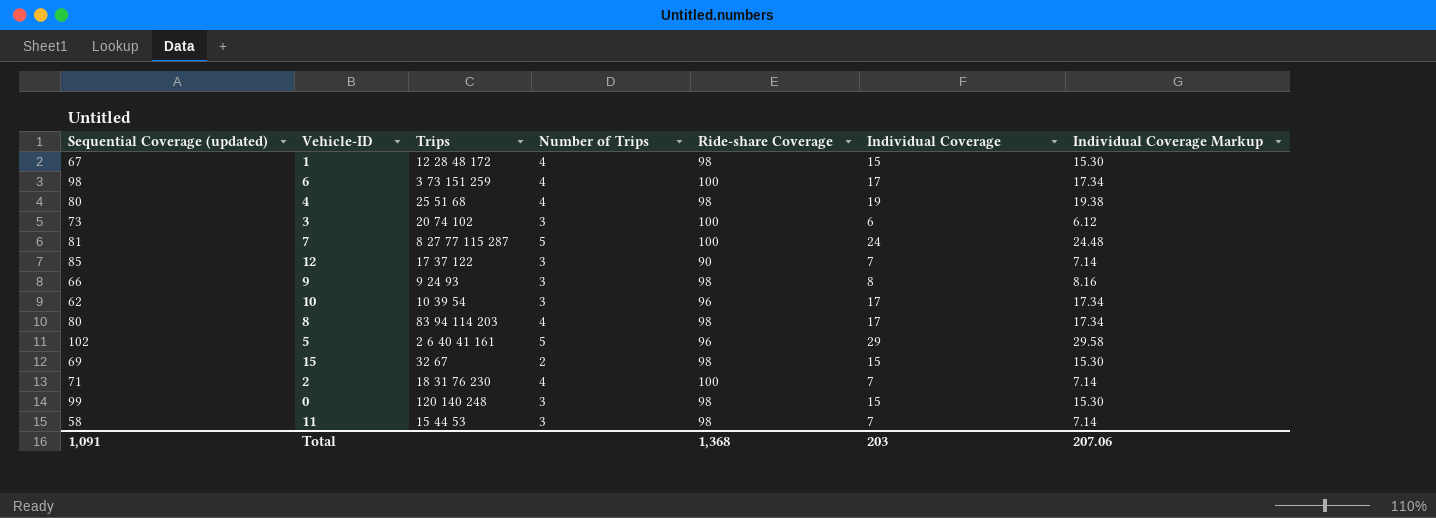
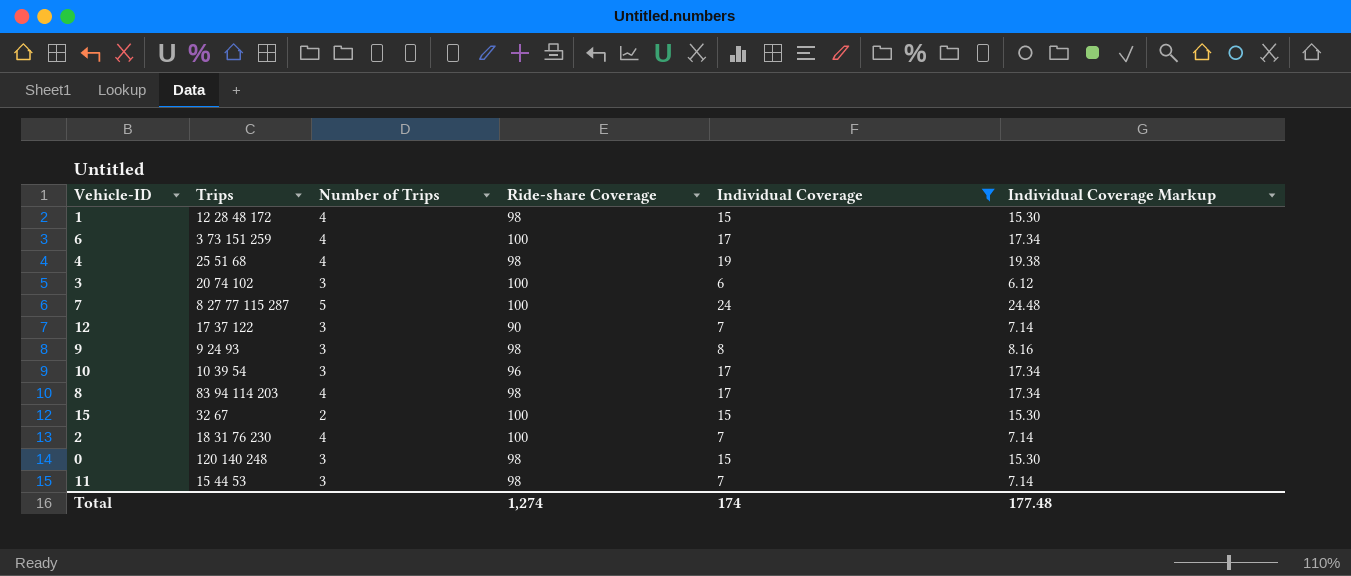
filter: none -> Individual Coverage != 29
column Sequential Coverage (updated) | position: 1 -> none
15 | Ride-share Coverage: 98 -> 100
Total | Ride-share Coverage: 1,368 -> 1,274
Total | Individual Coverage: 203 -> 174
Total | Individual Coverage Markup: 207.06 -> 177.48

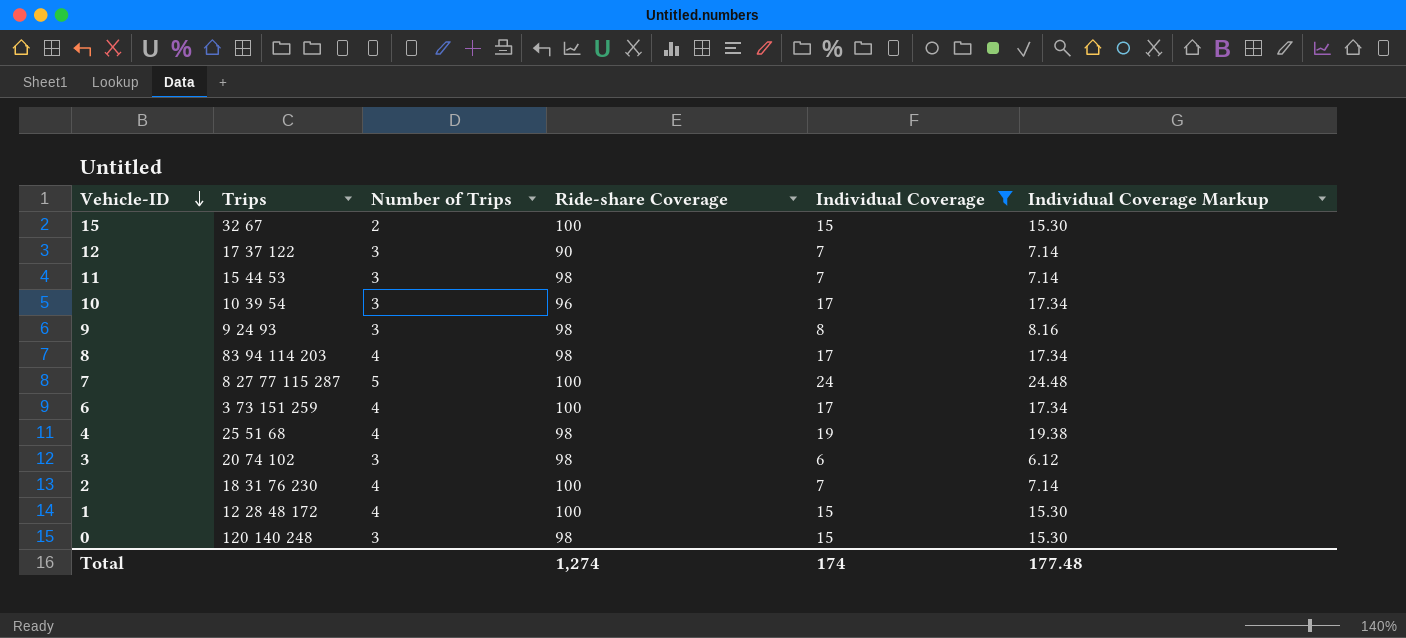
row order: none -> Vehicle-ID descending
3 | Ride-share Coverage: 100 -> 98
1 | Ride-share Coverage: 98 -> 100

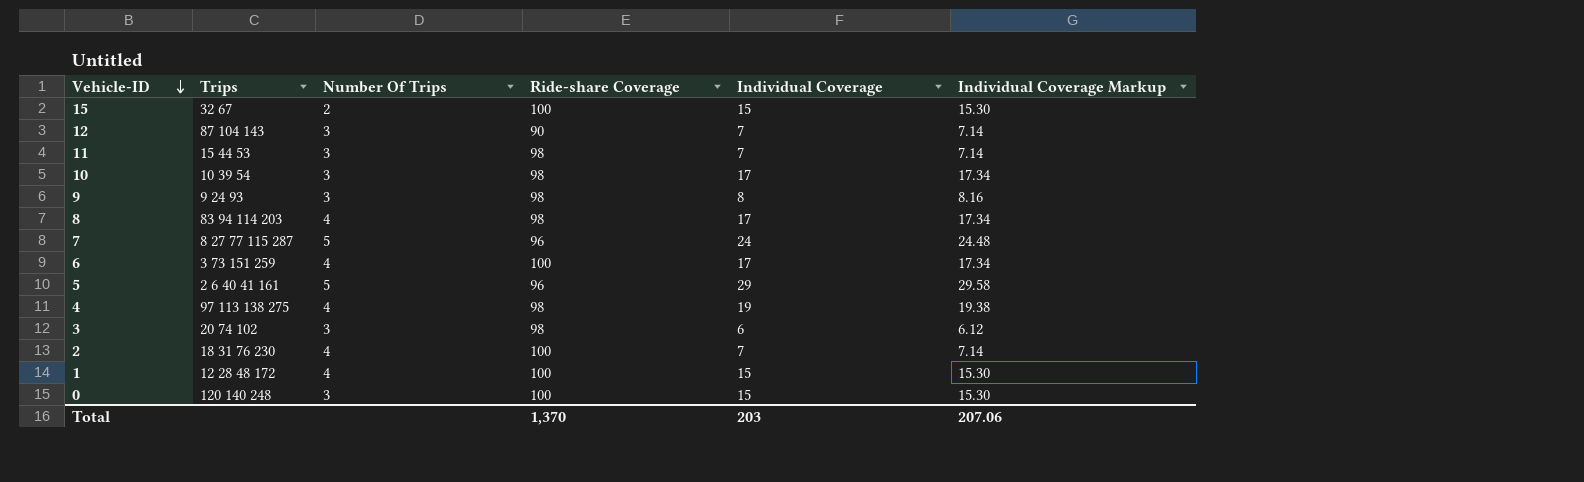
filter: Individual Coverage != 29 -> none
column name: Number of Trips -> Number Of Trips
12 | Trips: 17 37 122 -> 87 104 143
10 | Ride-share Coverage: 96 -> 98
7 | Ride-share Coverage: 100 -> 96
4 | Trips: 25 51 68 -> 97 113 138 275
0 | Ride-share Coverage: 98 -> 100
Total | Ride-share Coverage: 1,274 -> 1,370
Total | Individual Coverage: 174 -> 203
Total | Individual Coverage Markup: 177.48 -> 207.06

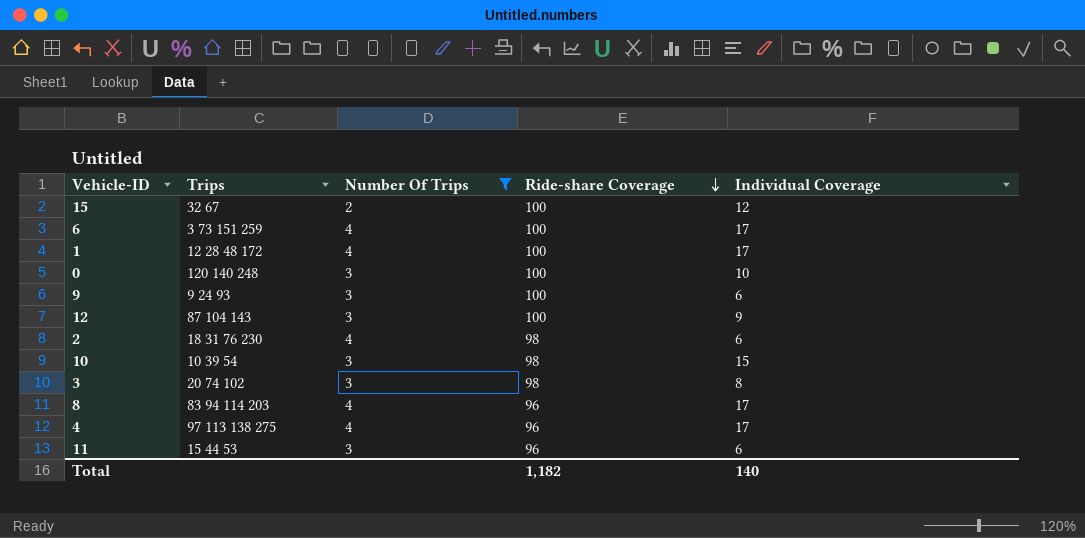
filter: none -> Number Of Trips != 5
row order: Vehicle-ID descending -> Ride-share Coverage descending
column Individual Coverage Markup | formula: [Individual Coverage] * 1.02 -> none
15 | Individual Coverage: 15 -> 12
1 | Individual Coverage: 15 -> 17
0 | Individual Coverage: 15 -> 10
9 | Ride-share Coverage: 98 -> 100
9 | Individual Coverage: 8 -> 6
12 | Ride-share Coverage: 90 -> 100
12 | Individual Coverage: 7 -> 9
2 | Ride-share Coverage: 100 -> 98
2 | Individual Coverage: 7 -> 6
10 | Individual Coverage: 17 -> 15
3 | Individual Coverage: 6 -> 8
8 | Ride-share Coverage: 98 -> 96
4 | Ride-share Coverage: 98 -> 96
4 | Individual Coverage: 19 -> 17
11 | Ride-share Coverage: 98 -> 96
11 | Individual Coverage: 7 -> 6
Total | Ride-share Coverage: 1,370 -> 1,182
Total | Individual Coverage: 203 -> 140

